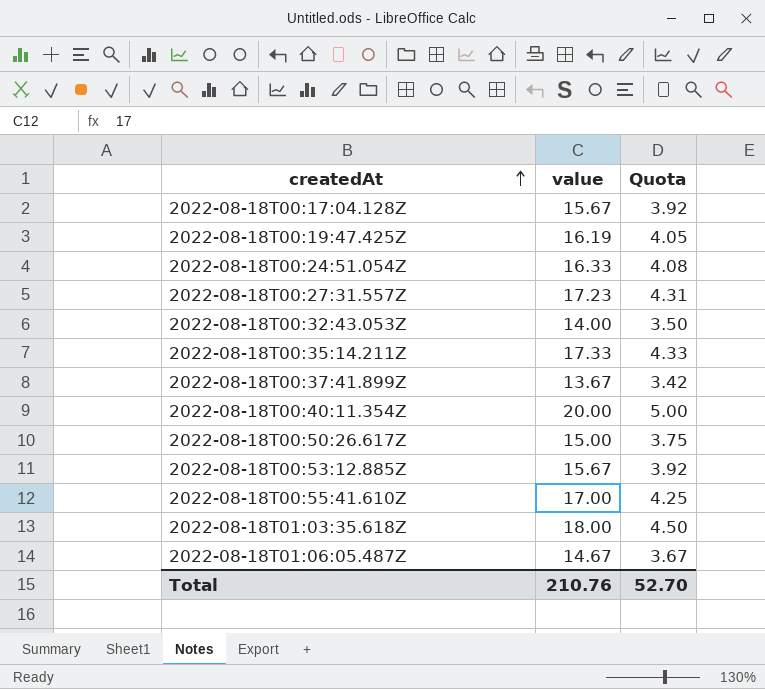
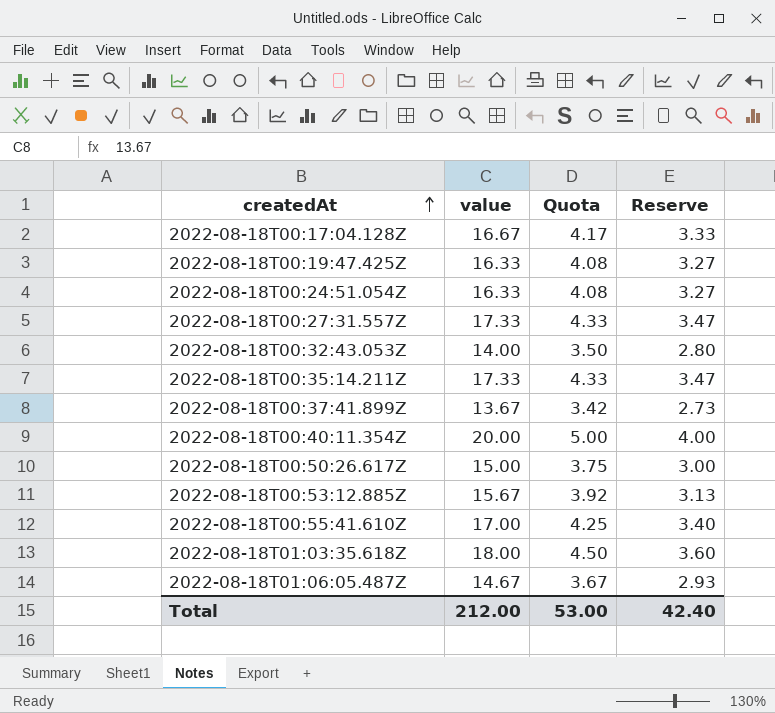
column Reserve | formula: none -> [value] * 0.2
2022-08-18T00:17:04.128Z | value: 15.67 -> 16.67
2022-08-18T00:17:04.128Z | Quota: 3.92 -> 4.17
2022-08-18T00:19:47.425Z | value: 16.19 -> 16.33
2022-08-18T00:19:47.425Z | Quota: 4.05 -> 4.08
2022-08-18T00:27:31.557Z | value: 17.23 -> 17.33
2022-08-18T00:27:31.557Z | Quota: 4.31 -> 4.33
Total | value: 210.76 -> 212.00
Total | Quota: 52.70 -> 53.00

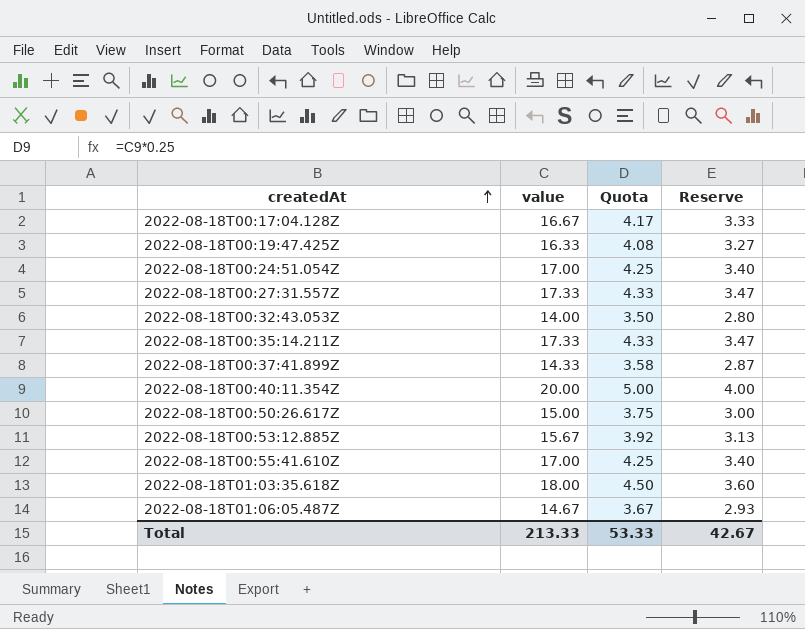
2022-08-18T00:24:51.054Z | value: 16.33 -> 17.00
2022-08-18T00:24:51.054Z | Quota: 4.08 -> 4.25
2022-08-18T00:24:51.054Z | Reserve: 3.27 -> 3.40
2022-08-18T00:37:41.899Z | value: 13.67 -> 14.33
2022-08-18T00:37:41.899Z | Quota: 3.42 -> 3.58
2022-08-18T00:37:41.899Z | Reserve: 2.73 -> 2.87
Total | value: 212.00 -> 213.33
Total | Quota: 53.00 -> 53.33
Total | Reserve: 42.40 -> 42.67

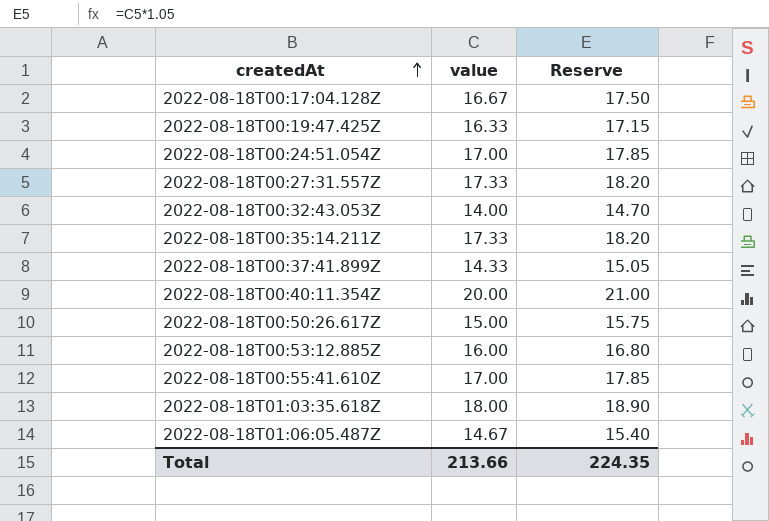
column Quota | formula: [value] * 0.25 -> none
column Reserve | formula: [value] * 0.2 -> [value] * 1.05
2022-08-18T00:53:12.885Z | value: 15.67 -> 16.00
Total | value: 213.33 -> 213.66
Total | Reserve: 42.67 -> 224.35

